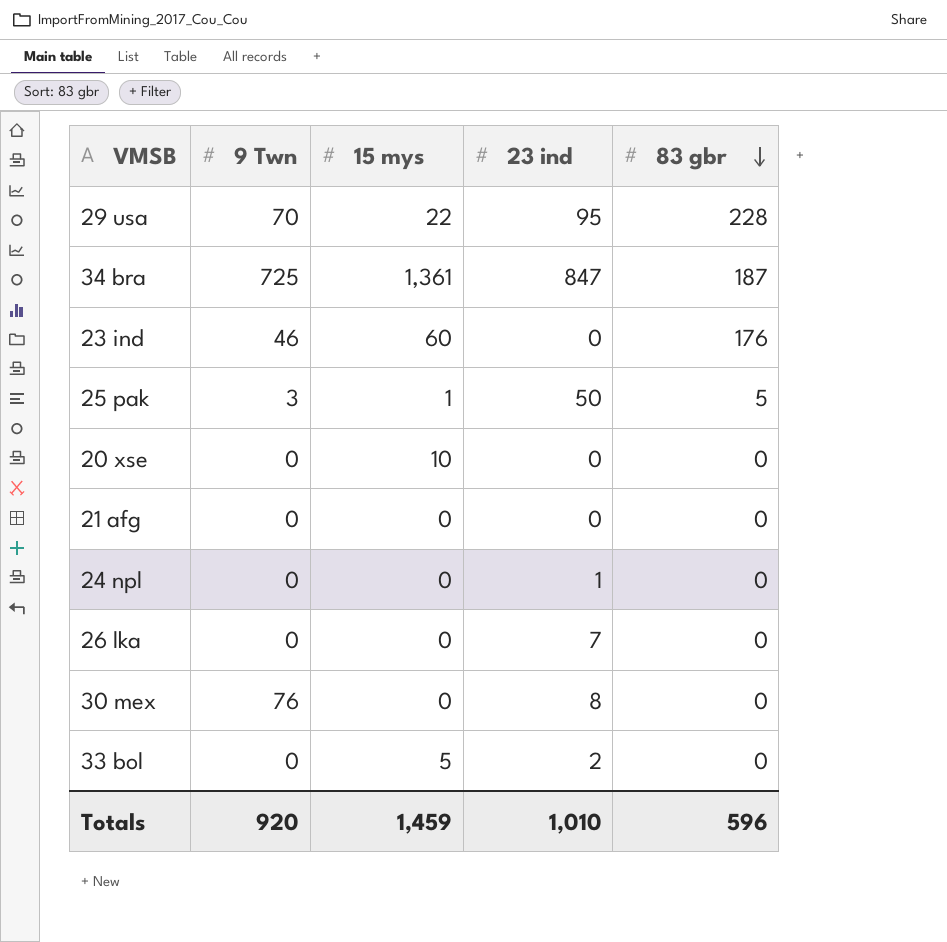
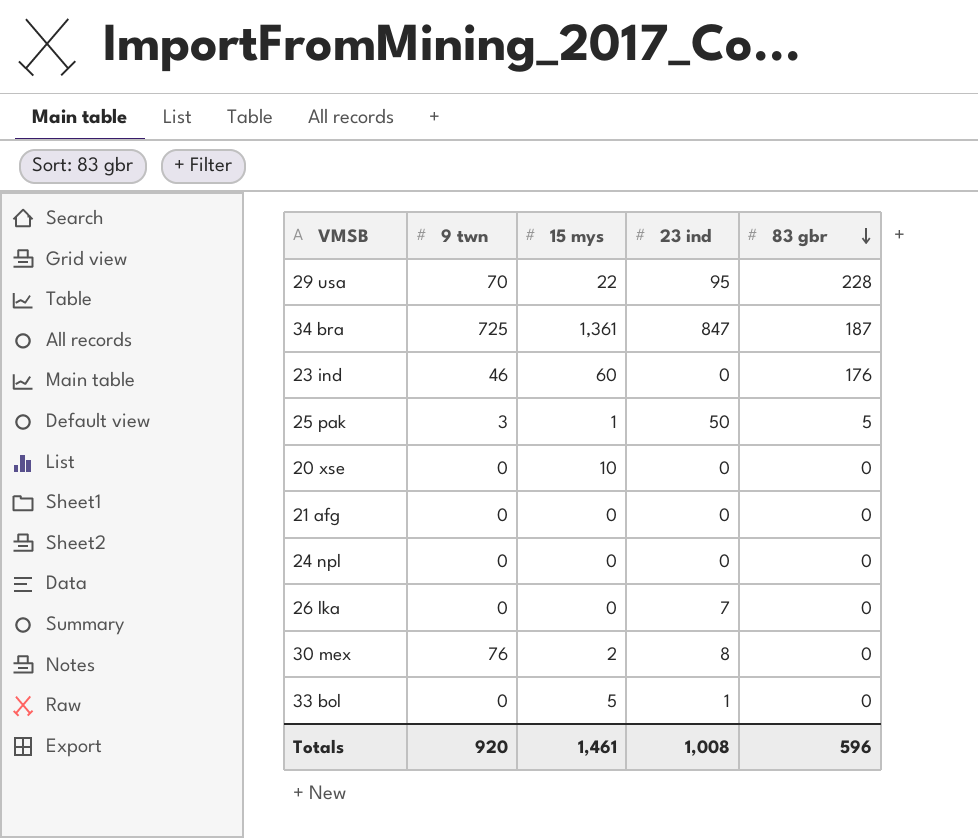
column name: 9 Twn -> 9 twn
24 npl | 23 ind: 1 -> 0
30 mex | 15 mys: 0 -> 2
33 bol | 23 ind: 2 -> 1
Totals | 15 mys: 1,459 -> 1,461
Totals | 23 ind: 1,010 -> 1,008

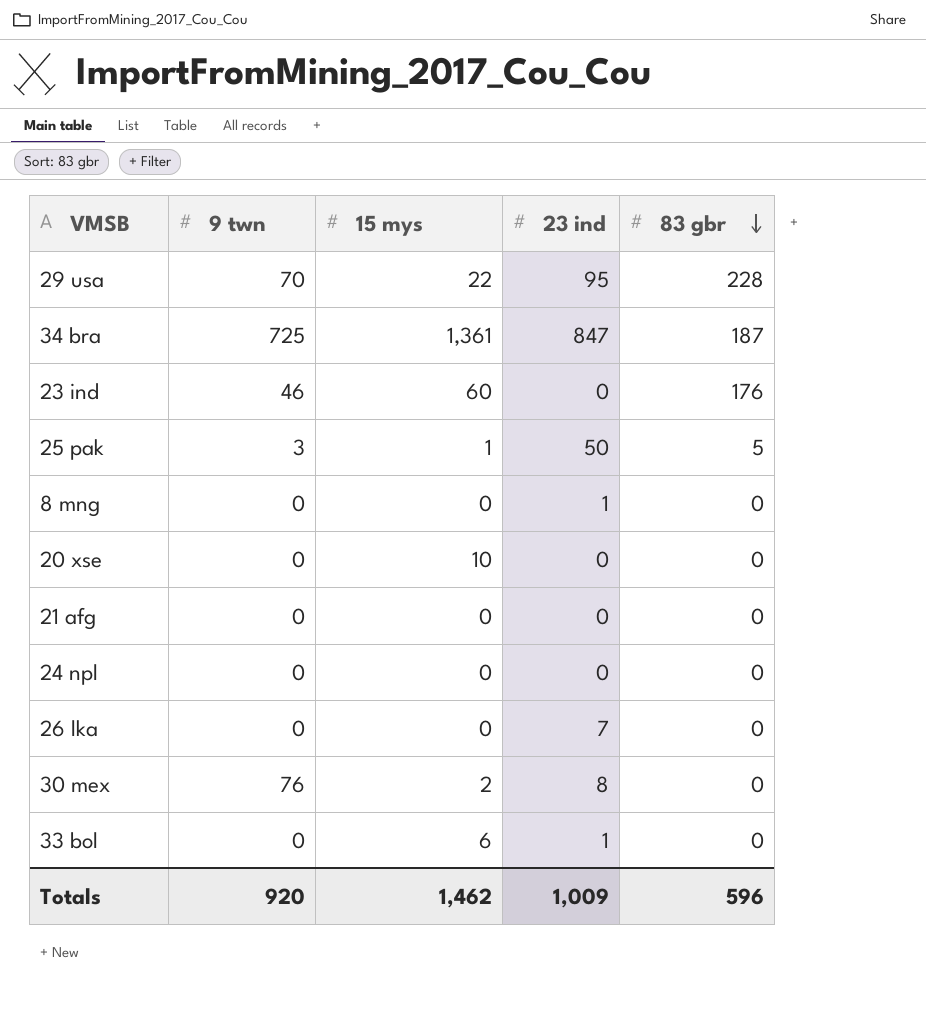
row 8 mng: none -> 0 | 0 | 1 | 0
33 bol | 15 mys: 5 -> 6
Totals | 15 mys: 1,461 -> 1,462
Totals | 23 ind: 1,008 -> 1,009

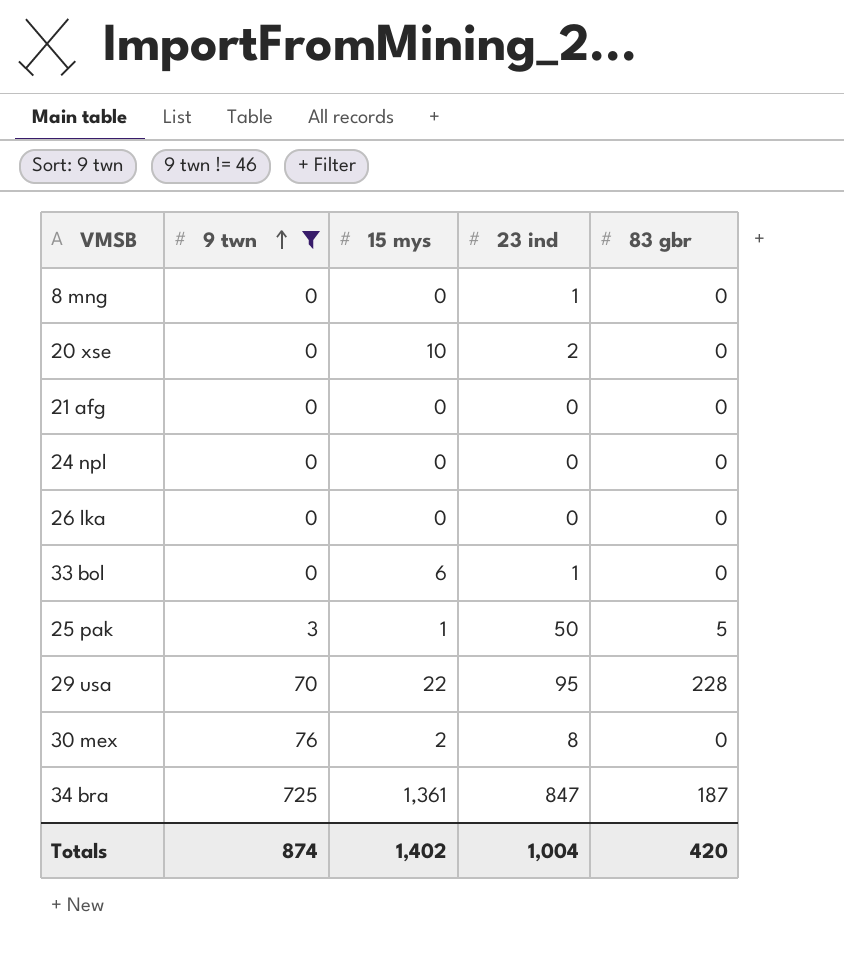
filter: none -> 9 twn != 46
row order: 83 gbr descending -> 9 twn ascending
20 xse | 23 ind: 0 -> 2
26 lka | 23 ind: 7 -> 0
Totals | 9 twn: 920 -> 874
Totals | 15 mys: 1,462 -> 1,402
Totals | 23 ind: 1,009 -> 1,004
Totals | 83 gbr: 596 -> 420

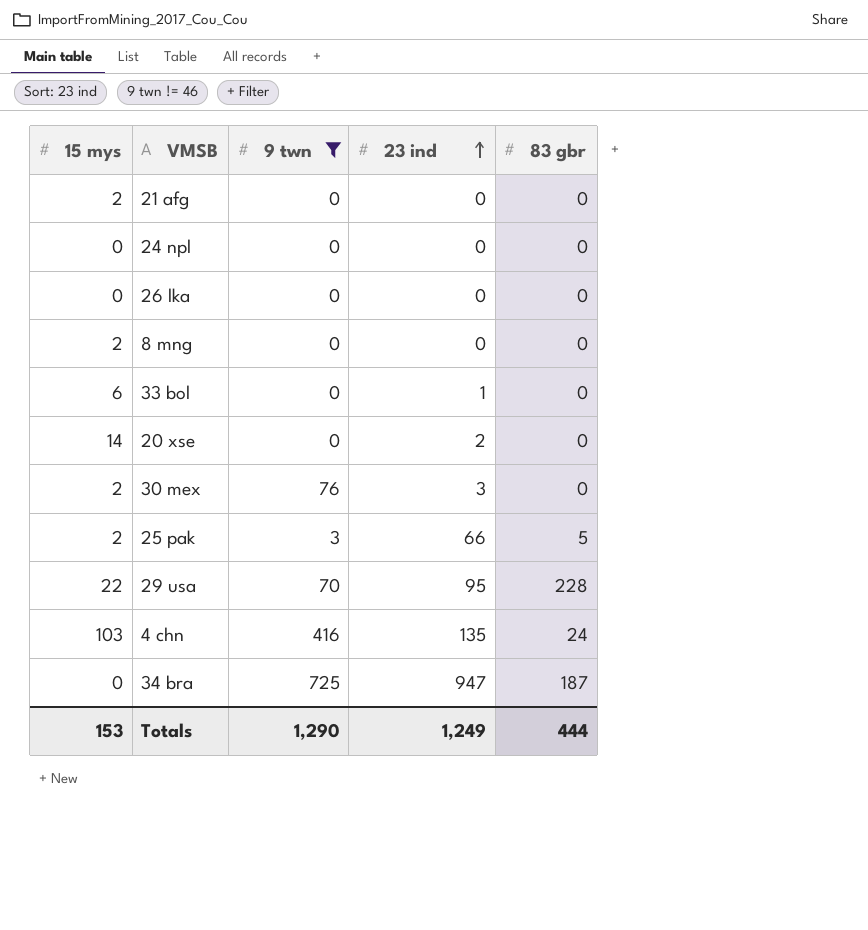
row order: 9 twn ascending -> 23 ind ascending
column 15 mys | position: 3 -> 1
21 afg | 15 mys: 0 -> 2
8 mng | 15 mys: 0 -> 2
8 mng | 23 ind: 1 -> 0
20 xse | 15 mys: 10 -> 14
30 mex | 23 ind: 8 -> 3
25 pak | 15 mys: 1 -> 2
25 pak | 23 ind: 50 -> 66
row 4 chn: none -> 103 | 416 | 135 | 24
34 bra | 15 mys: 1,361 -> 0
34 bra | 23 ind: 847 -> 947
Totals | 15 mys: 1,402 -> 153
Totals | 9 twn: 874 -> 1,290
Totals | 23 ind: 1,004 -> 1,249
Totals | 83 gbr: 420 -> 444

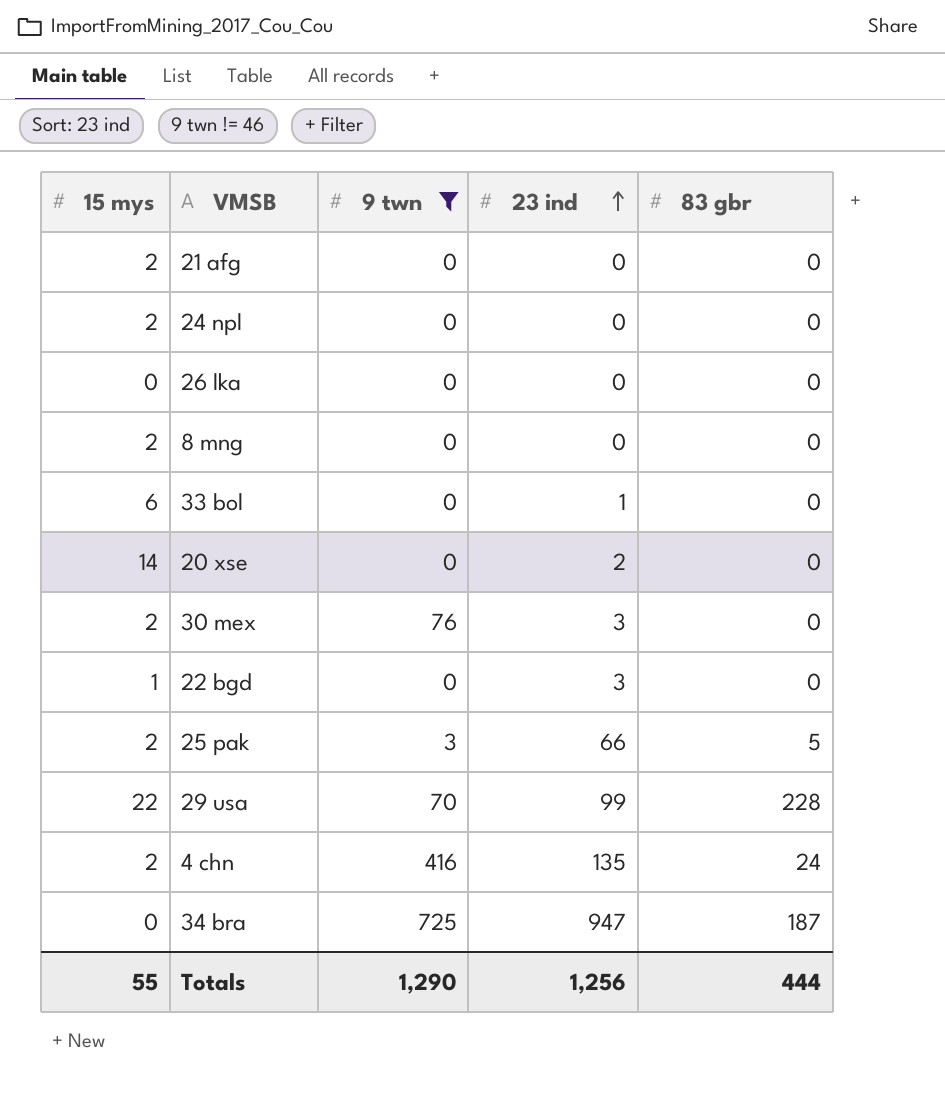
24 npl | 15 mys: 0 -> 2
row 22 bgd: none -> 1 | 0 | 3 | 0
29 usa | 23 ind: 95 -> 99
4 chn | 15 mys: 103 -> 2
Totals | 15 mys: 153 -> 55
Totals | 23 ind: 1,249 -> 1,256

